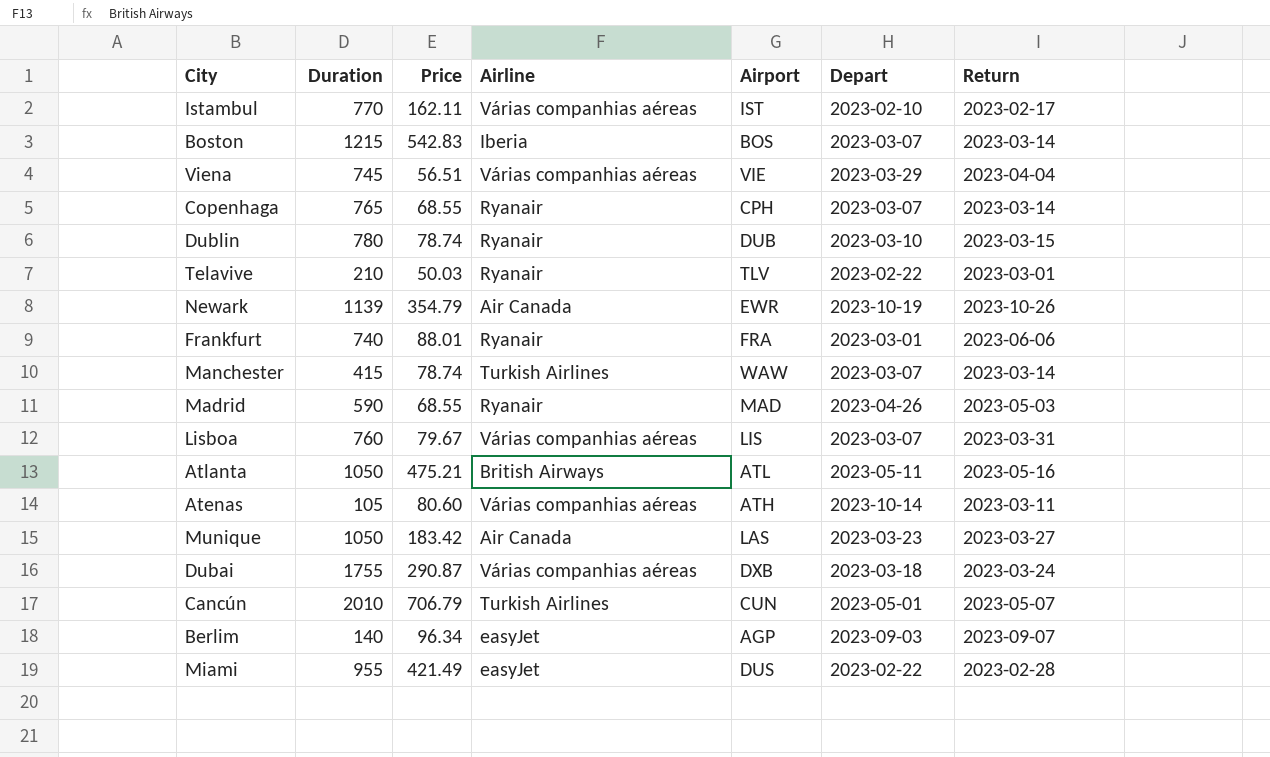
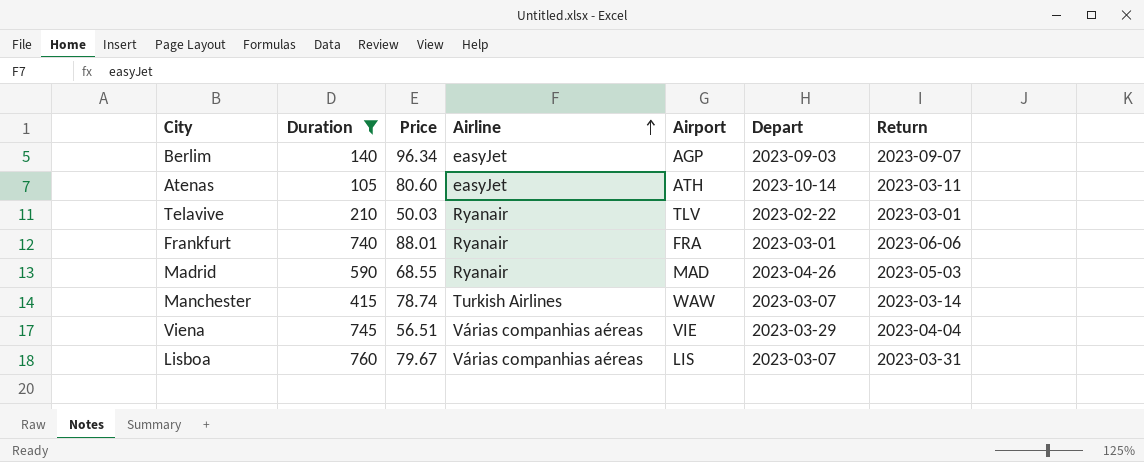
filter: none -> Duration <= 760
row order: none -> Airline ascending
Atenas | Airline: Várias companhias aéreas -> easyJet

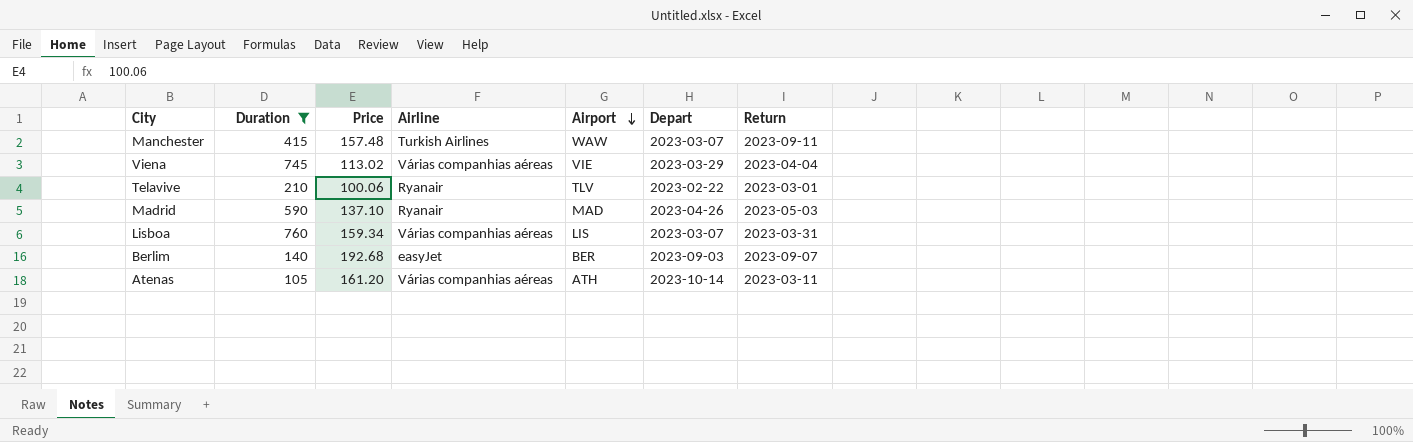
row order: Airline ascending -> Airport descending
row Frankfurt: 740 | 88.01 | Ryanair | FRA | 2023-03-01 | 2023-06-06 -> none
Manchester | Price: 78.74 -> 157.48
Manchester | Return: 2023-03-14 -> 2023-09-11
Viena | Price: 56.51 -> 113.02
Telavive | Price: 50.03 -> 100.06
Madrid | Price: 68.55 -> 137.10
Lisboa | Price: 79.67 -> 159.34
Berlim | Price: 96.34 -> 192.68
Berlim | Airport: AGP -> BER
Atenas | Price: 80.60 -> 161.20
Atenas | Airline: easyJet -> Várias companhias aéreas

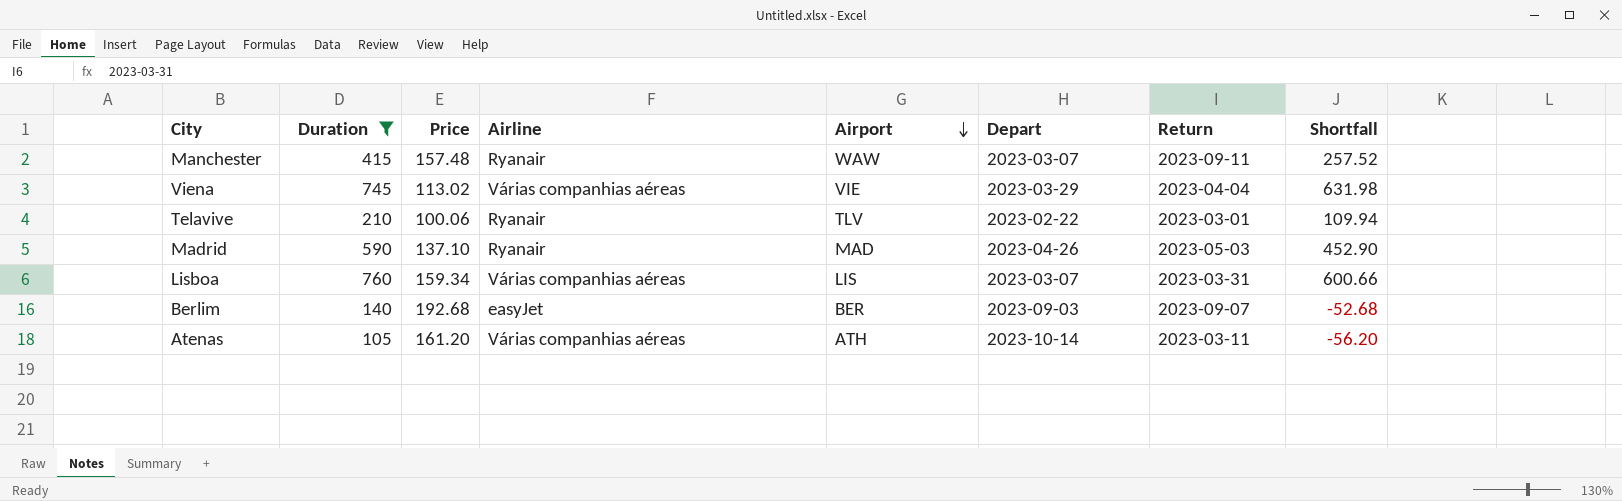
column Shortfall | formula: none -> [Duration] - [Price]
Manchester | Airline: Turkish Airlines -> Ryanair

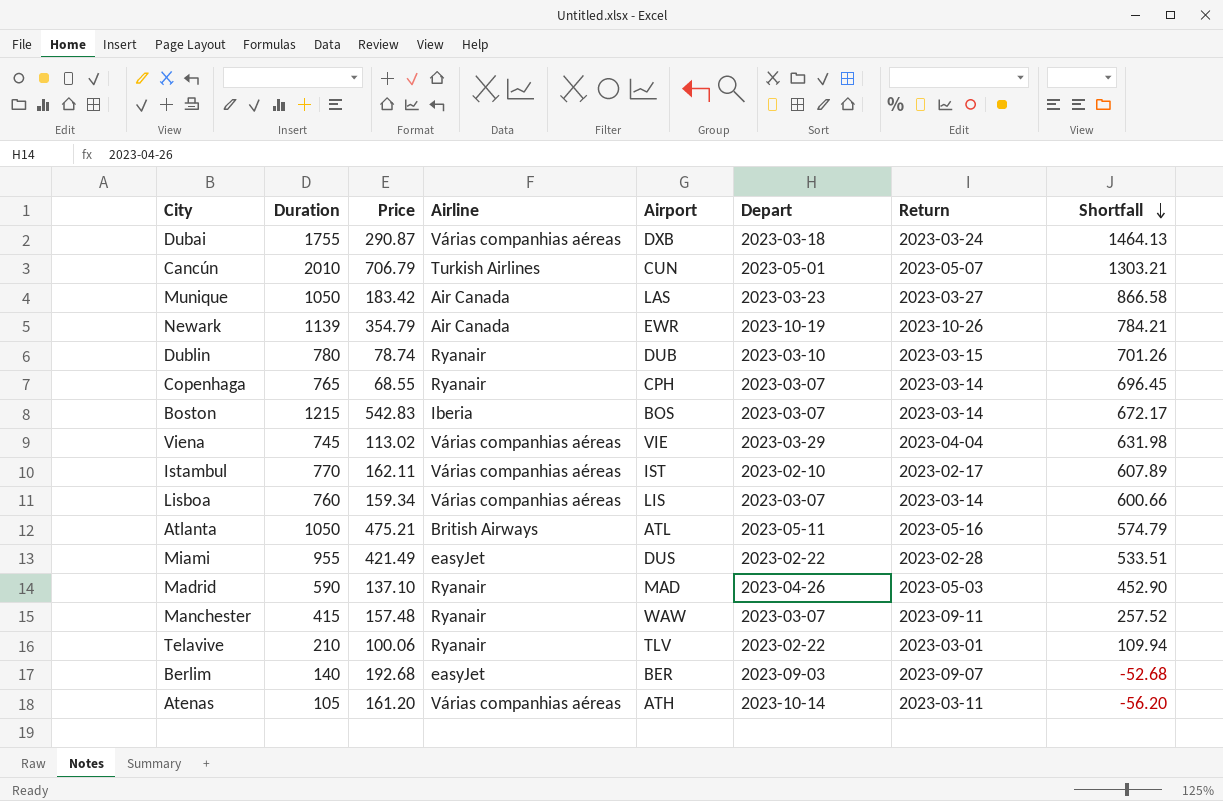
filter: Duration <= 760 -> none
row order: Airport descending -> Shortfall descending
Lisboa | Return: 2023-03-31 -> 2023-03-14

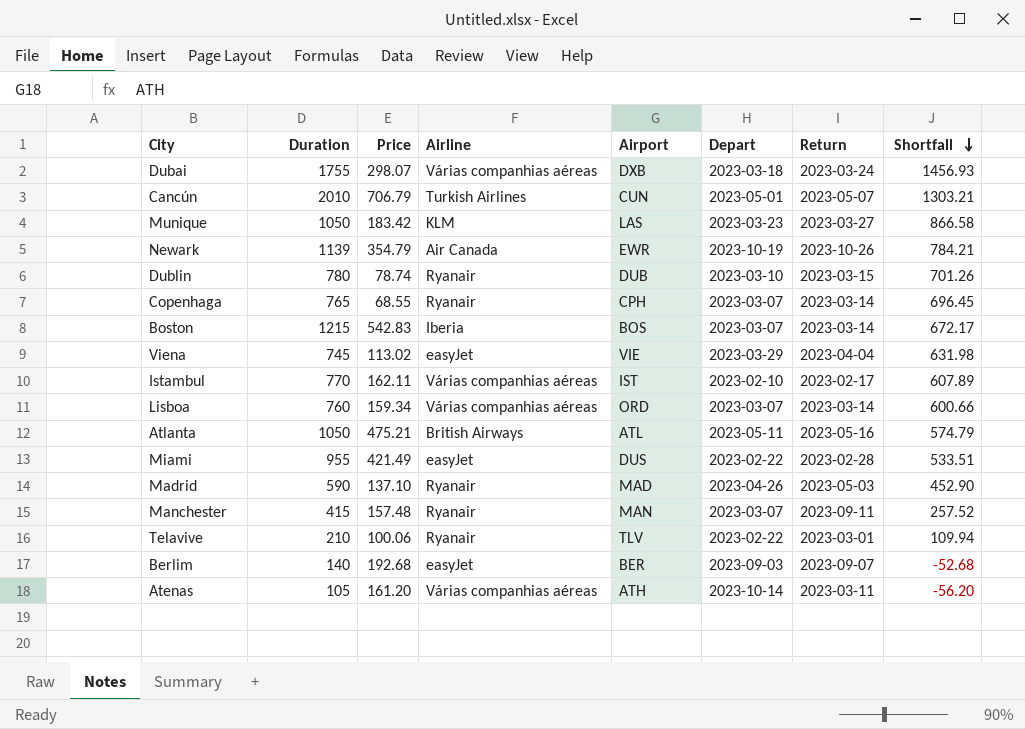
Dubai | Price: 290.87 -> 298.07
Dubai | Shortfall: 1464.13 -> 1456.93
Munique | Airline: Air Canada -> KLM
Viena | Airline: Várias companhias aéreas -> easyJet
Lisboa | Airport: LIS -> ORD
Manchester | Airport: WAW -> MAN

